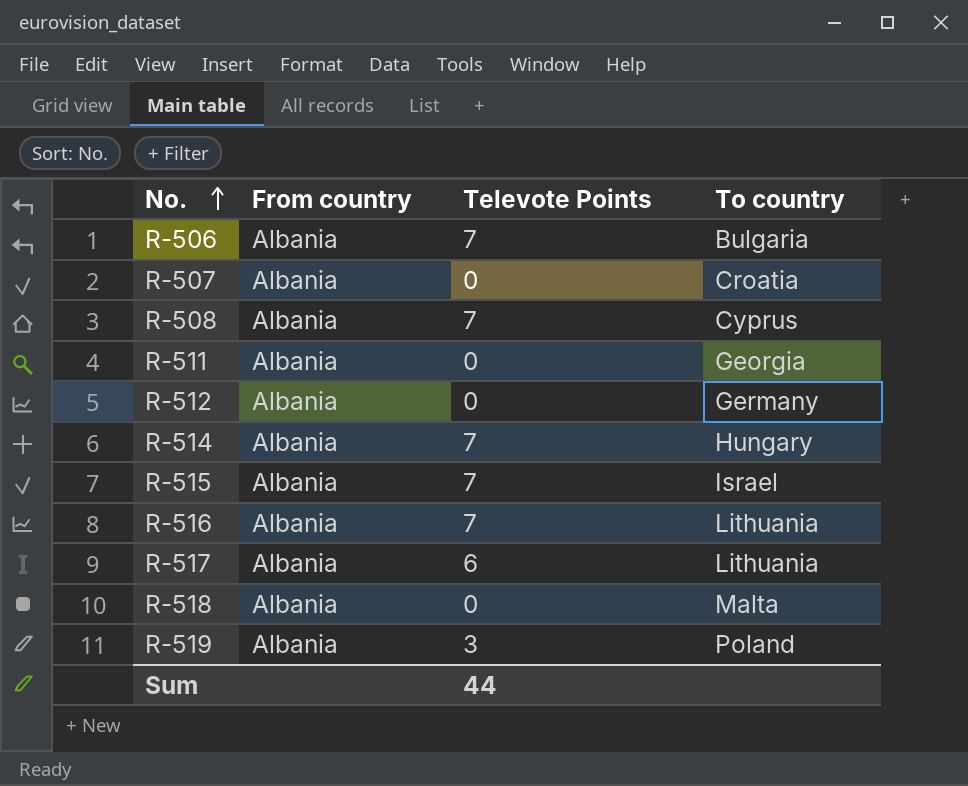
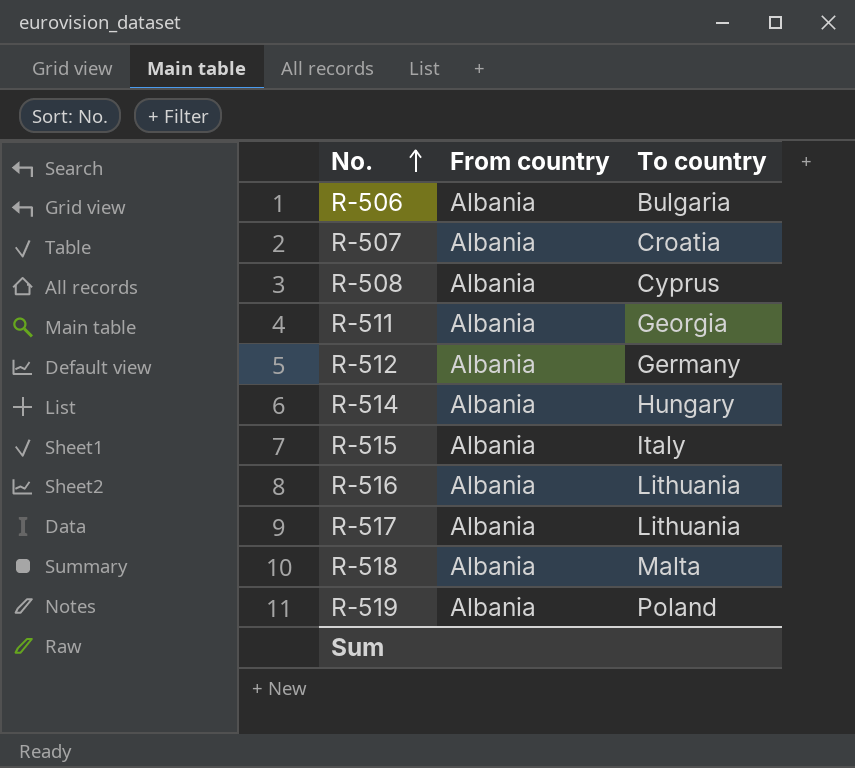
column Televote Points | position: 3 -> none
R-515 | To country: Israel -> Italy

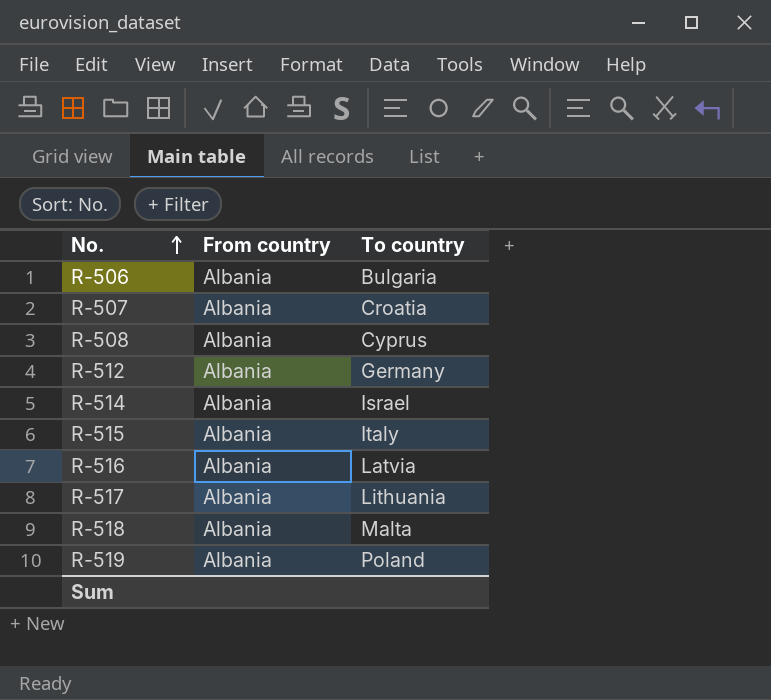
row R-511: Albania | Georgia -> none
R-514 | To country: Hungary -> Israel
R-516 | To country: Lithuania -> Latvia

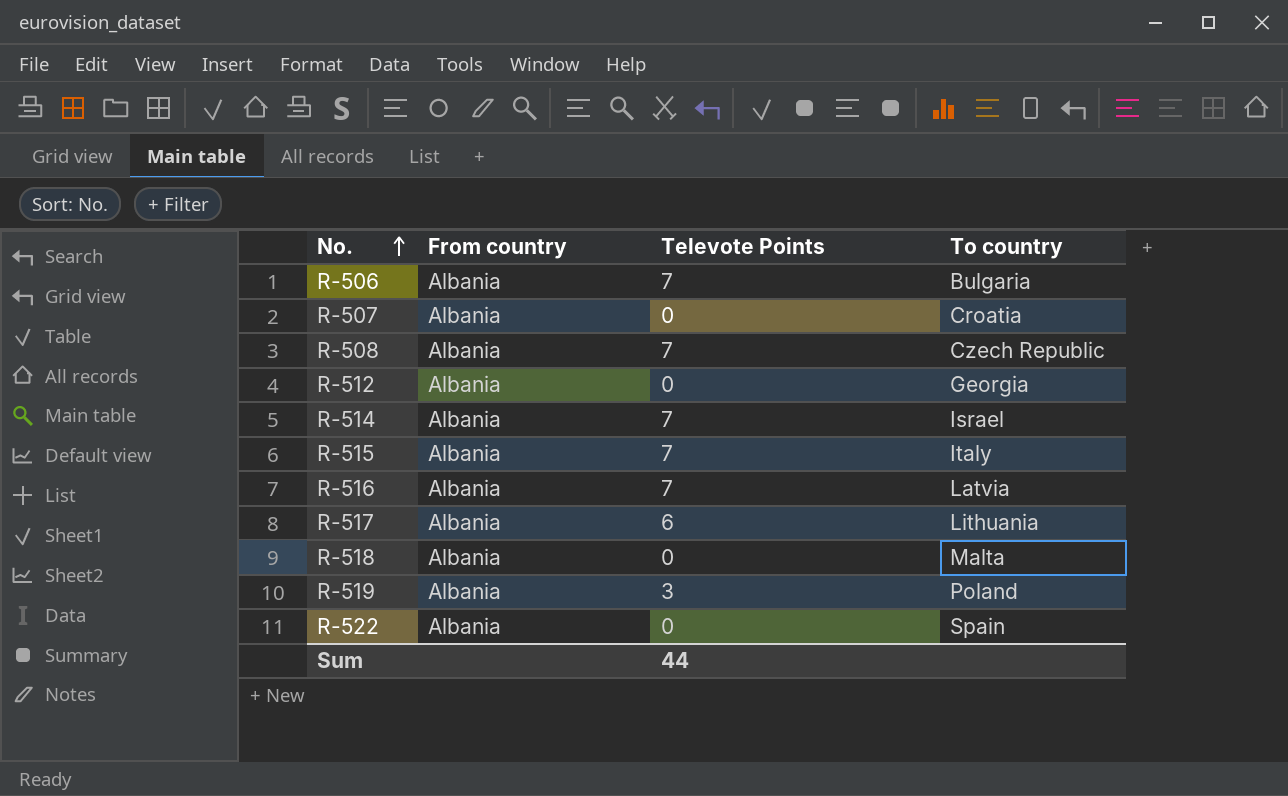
column Televote Points | position: none -> 3
R-508 | To country: Cyprus -> Czech Republic
R-512 | To country: Germany -> Georgia
row R-522: none -> Albania | 0 | Spain

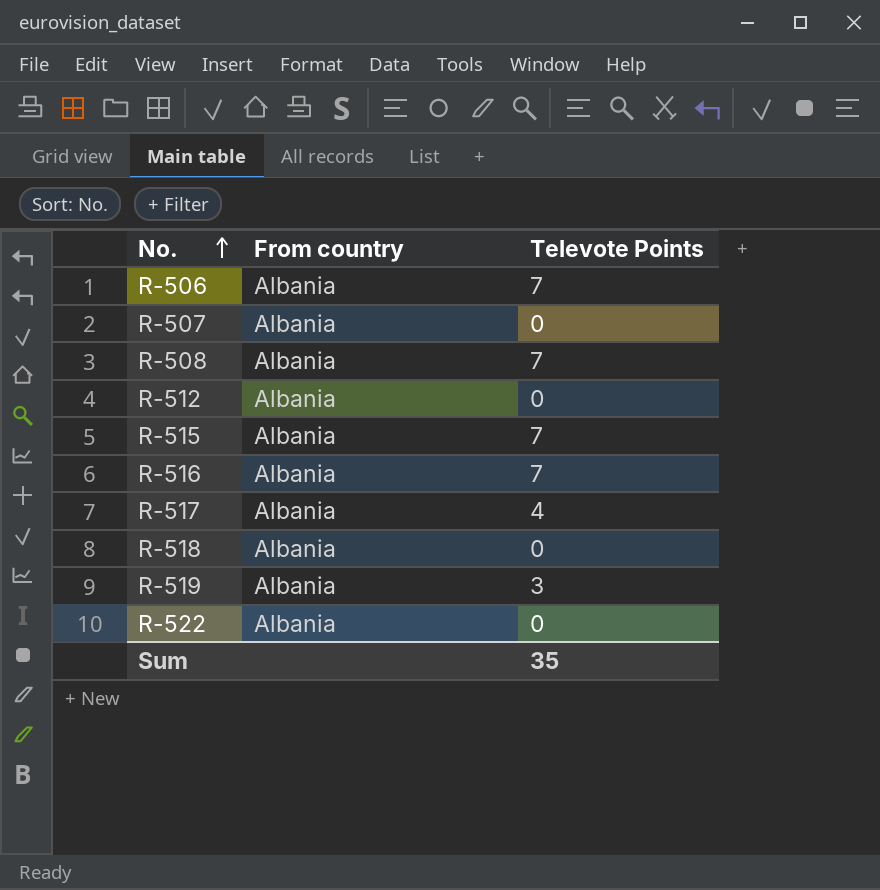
column To country | position: 4 -> none
row R-514: Albania | 7 | Israel -> none
R-517 | Televote Points: 6 -> 4
Sum | Televote Points: 44 -> 35

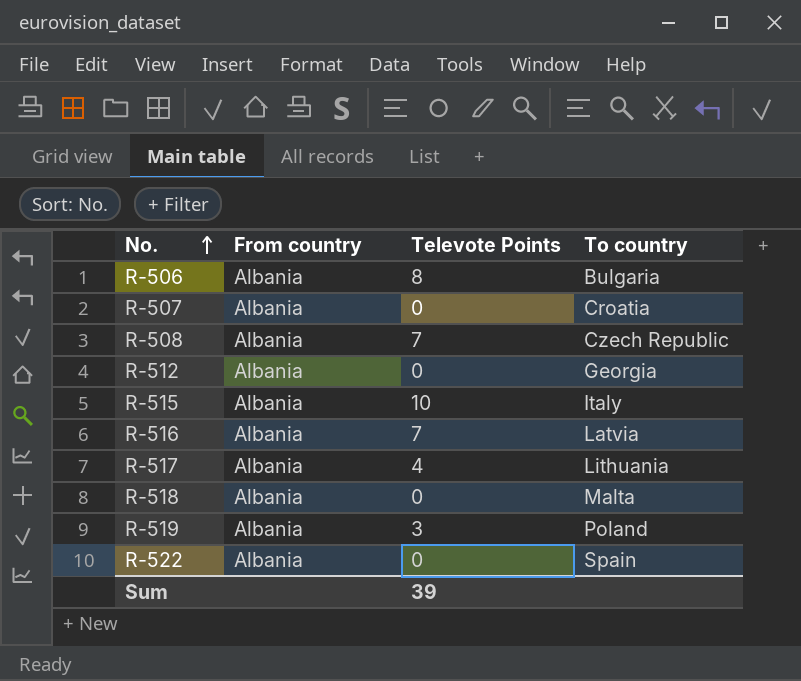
column To country | position: none -> 4
R-506 | Televote Points: 7 -> 8
R-515 | Televote Points: 7 -> 10
Sum | Televote Points: 35 -> 39

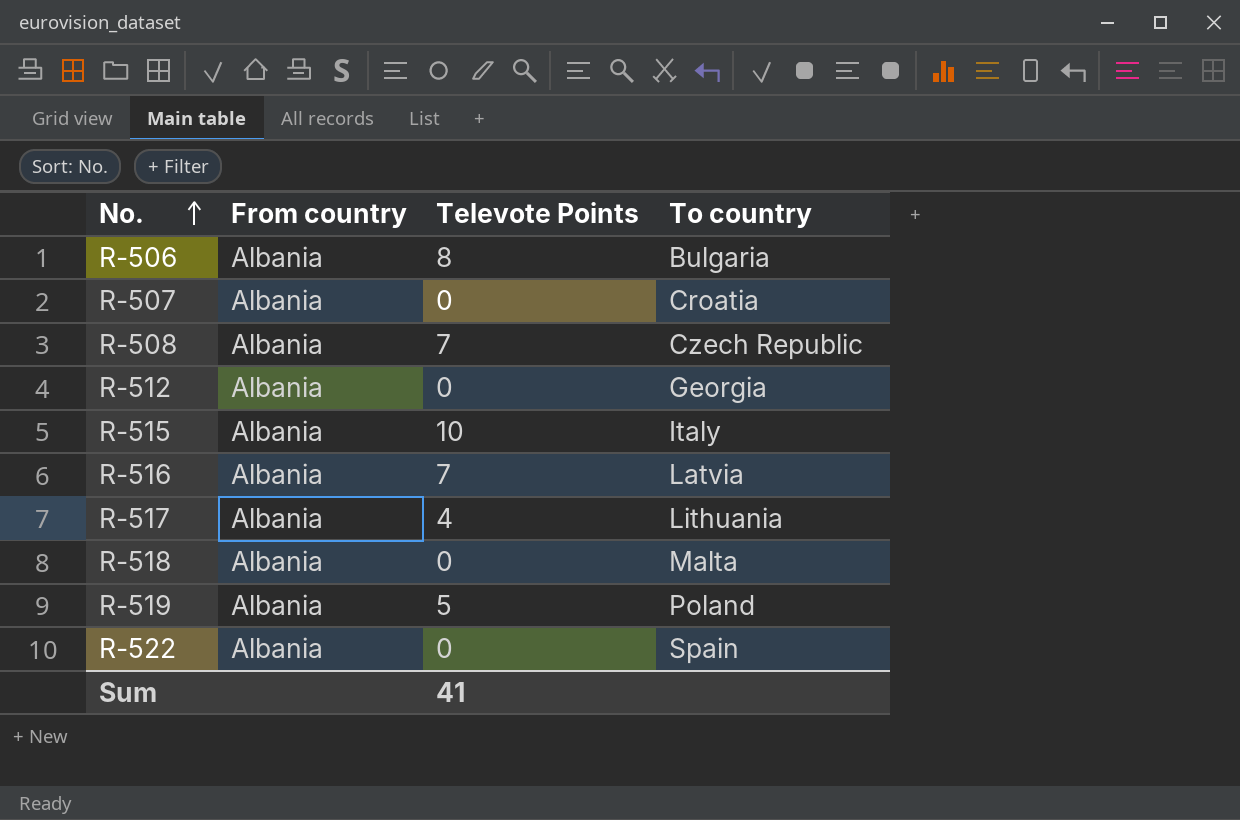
R-519 | Televote Points: 3 -> 5
Sum | Televote Points: 39 -> 41

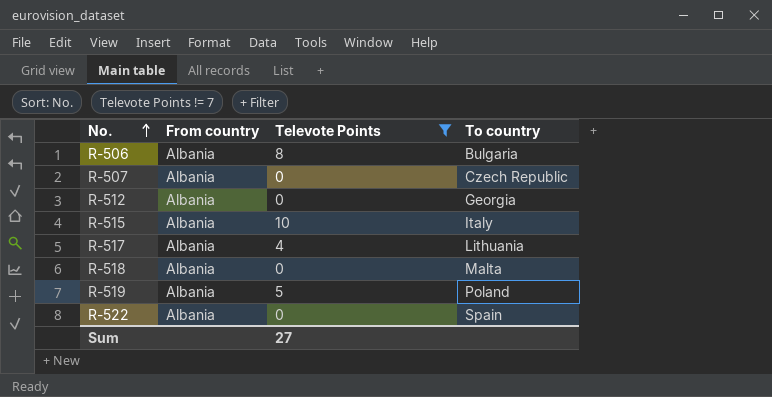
filter: none -> Televote Points != 7
R-507 | To country: Croatia -> Czech Republic
Sum | Televote Points: 41 -> 27

